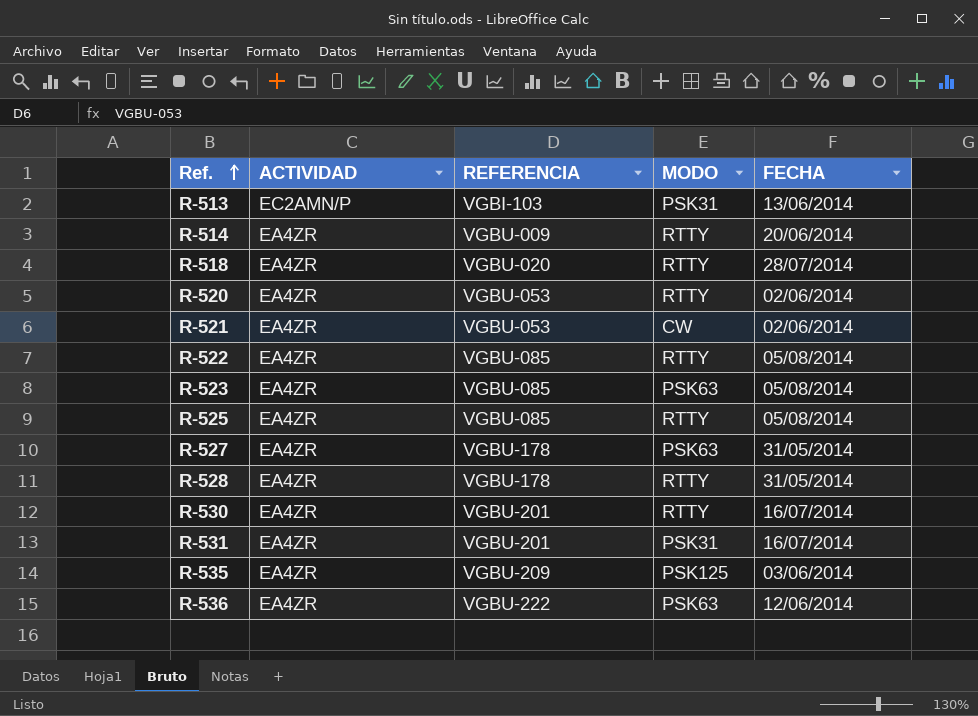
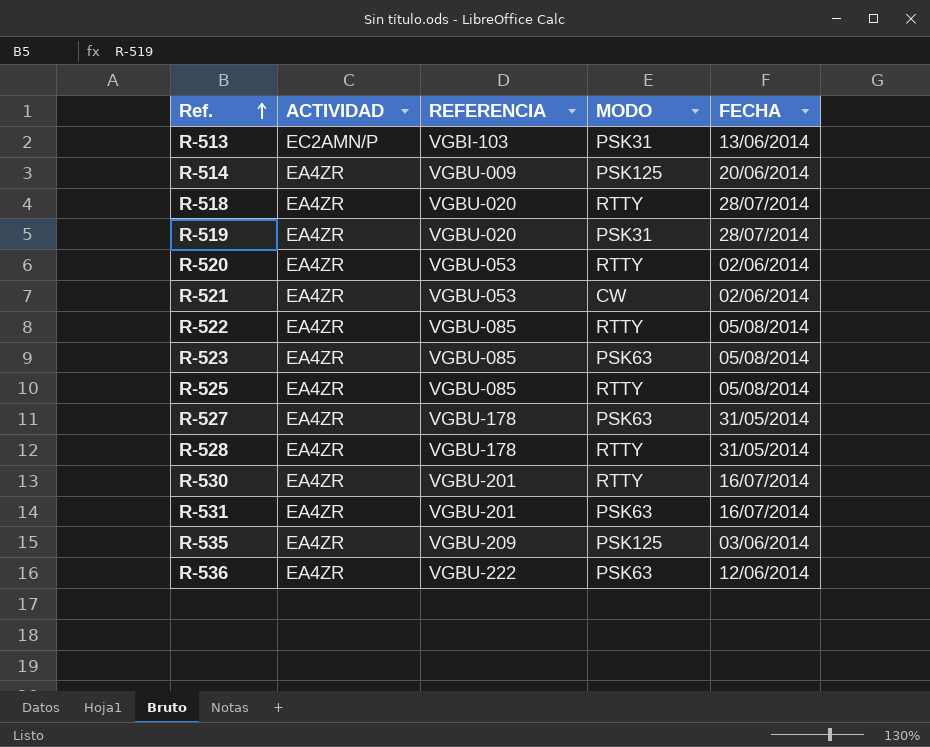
R-514 | MODO: RTTY -> PSK125
row R-519: none -> EA4ZR | VGBU-020 | PSK31 | 28/07/2014
R-531 | MODO: PSK31 -> PSK63

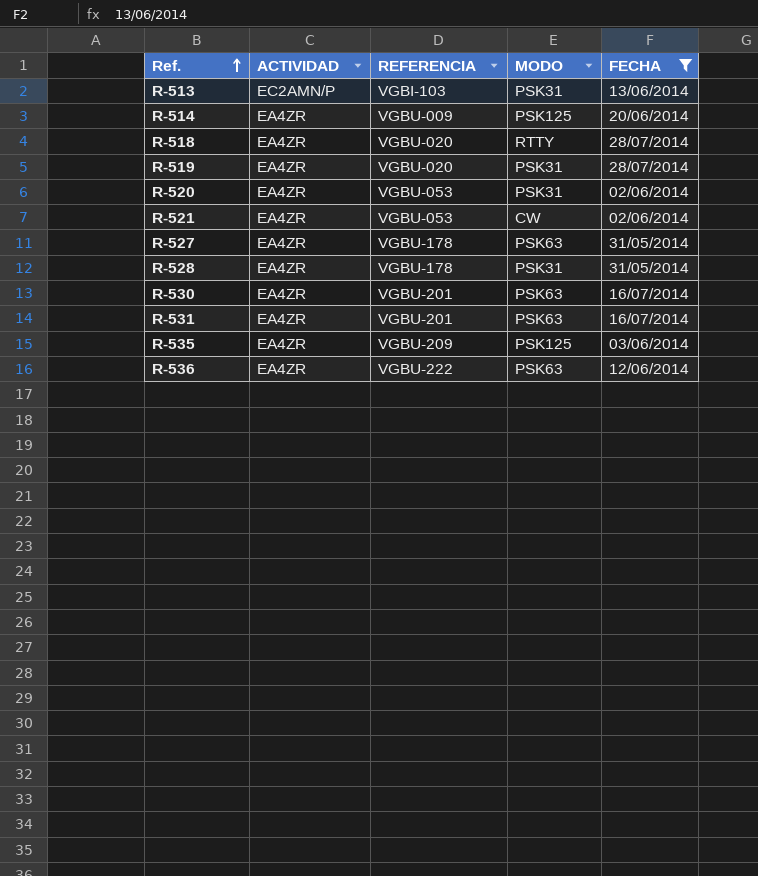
filter: none -> FECHA != 05/08/2014
R-520 | MODO: RTTY -> PSK31
R-528 | MODO: RTTY -> PSK31
R-530 | MODO: RTTY -> PSK63

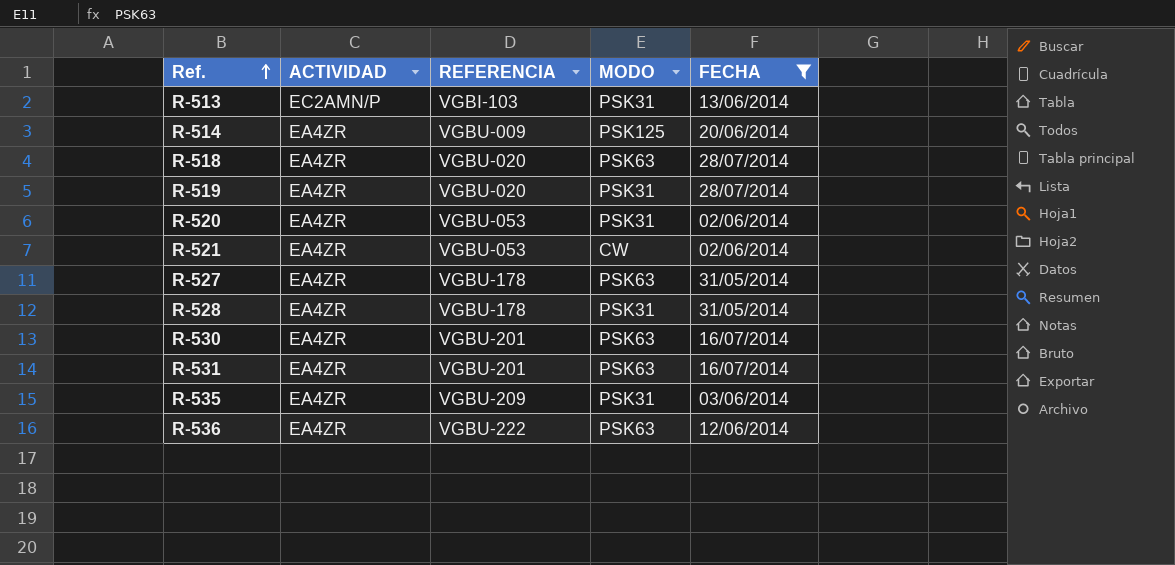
R-518 | MODO: RTTY -> PSK63
R-535 | MODO: PSK125 -> PSK31

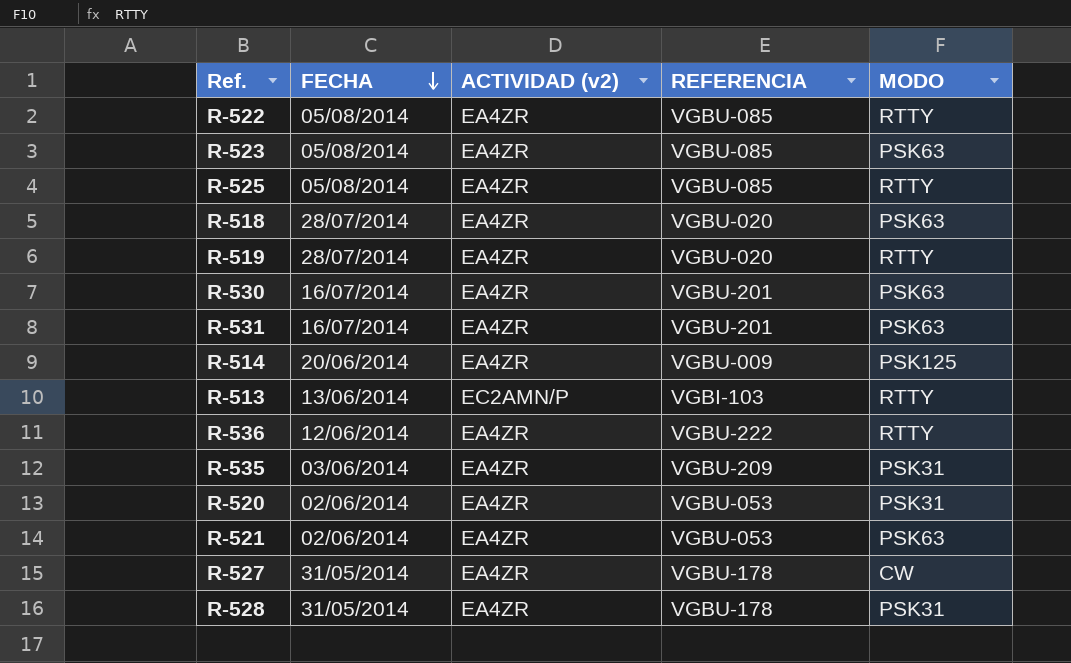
filter: FECHA != 05/08/2014 -> none
row order: Ref. ascending -> FECHA descending
column FECHA | position: 5 -> 2
column name: ACTIVIDAD -> ACTIVIDAD (v2)
R-519 | MODO: PSK31 -> RTTY
R-513 | MODO: PSK31 -> RTTY
R-536 | MODO: PSK63 -> RTTY
R-521 | MODO: CW -> PSK63
R-527 | MODO: PSK63 -> CW

